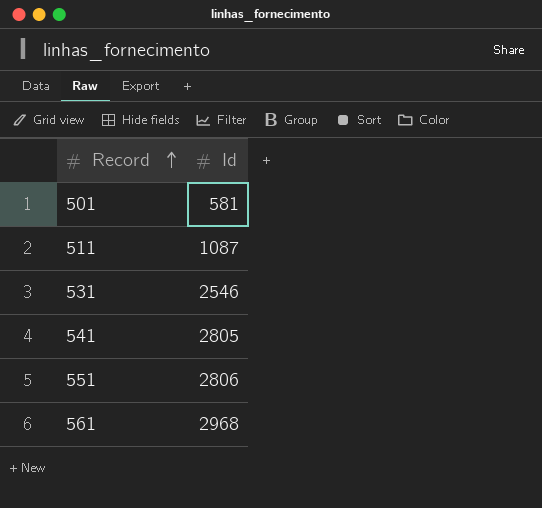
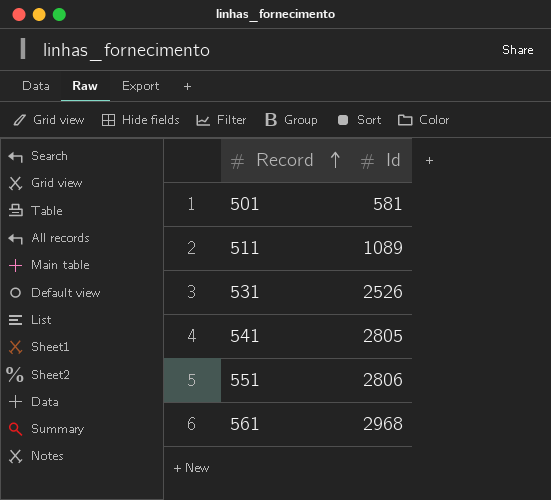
511 | Id: 1087 -> 1089
531 | Id: 2546 -> 2526

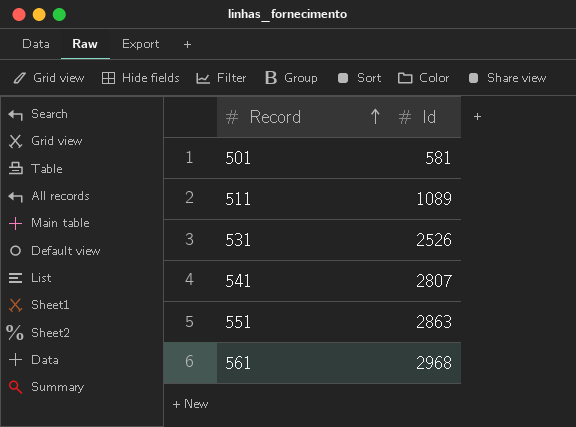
541 | Id: 2805 -> 2807
551 | Id: 2806 -> 2863

